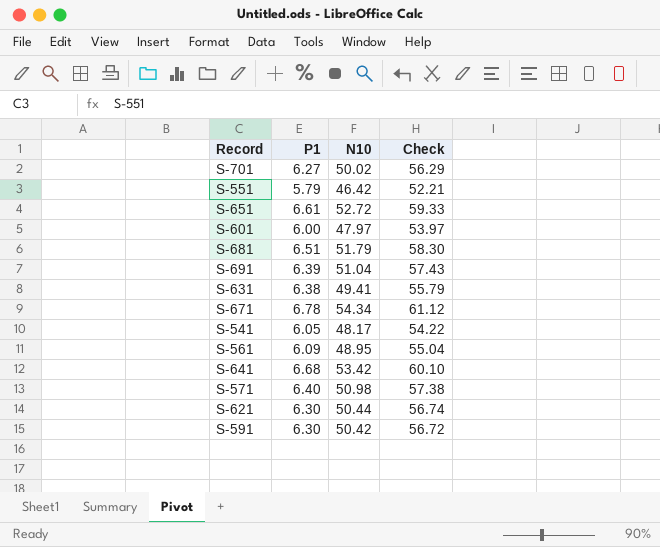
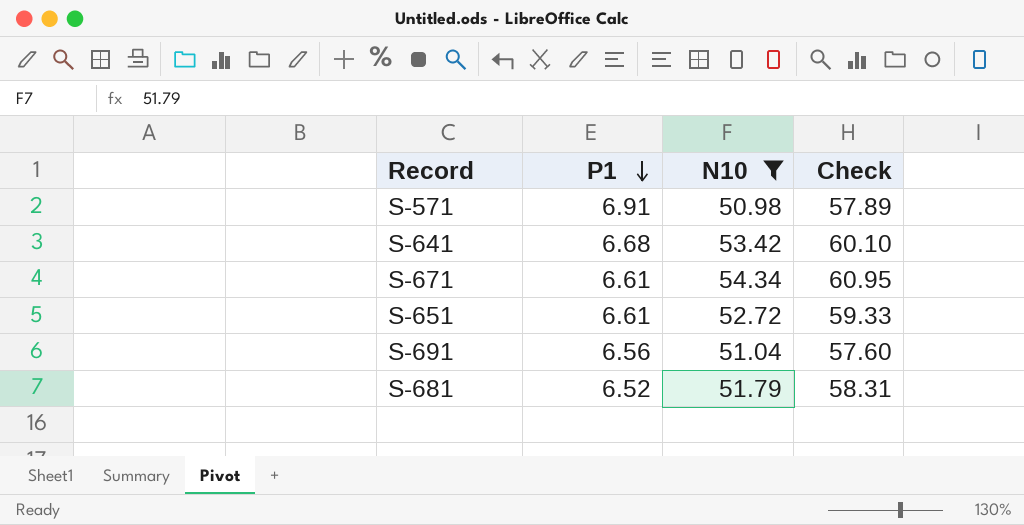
filter: none -> N10 >= 50.98
row order: none -> P1 descending
S-571 | P1: 6.40 -> 6.91
S-571 | Check: 57.38 -> 57.89
S-671 | P1: 6.78 -> 6.61
S-671 | Check: 61.12 -> 60.95
S-691 | P1: 6.39 -> 6.56
S-691 | Check: 57.43 -> 57.60
S-681 | P1: 6.51 -> 6.52
S-681 | Check: 58.30 -> 58.31

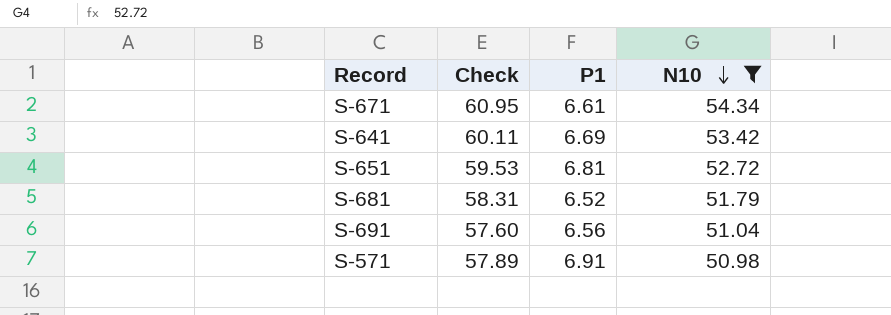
row order: P1 descending -> N10 descending
column Check | position: 4 -> 2
S-641 | Check: 60.10 -> 60.11
S-641 | P1: 6.68 -> 6.69
S-651 | Check: 59.33 -> 59.53
S-651 | P1: 6.61 -> 6.81

